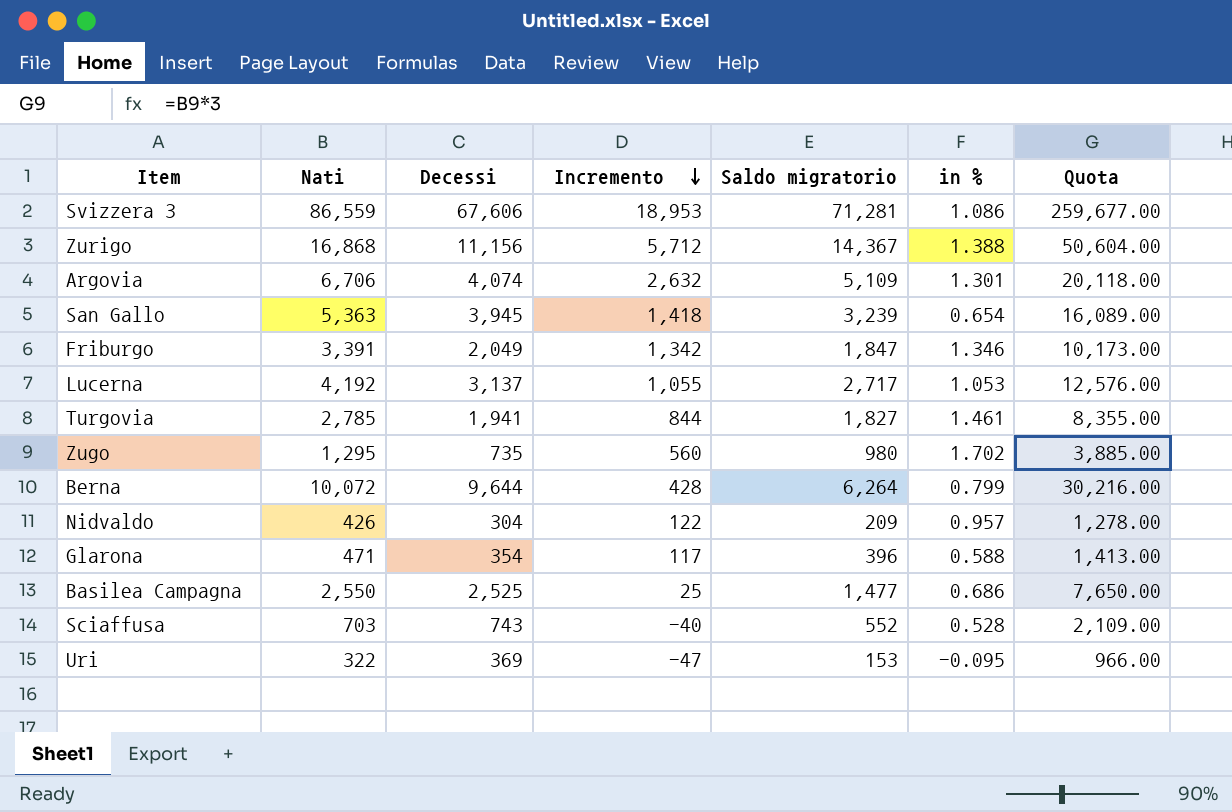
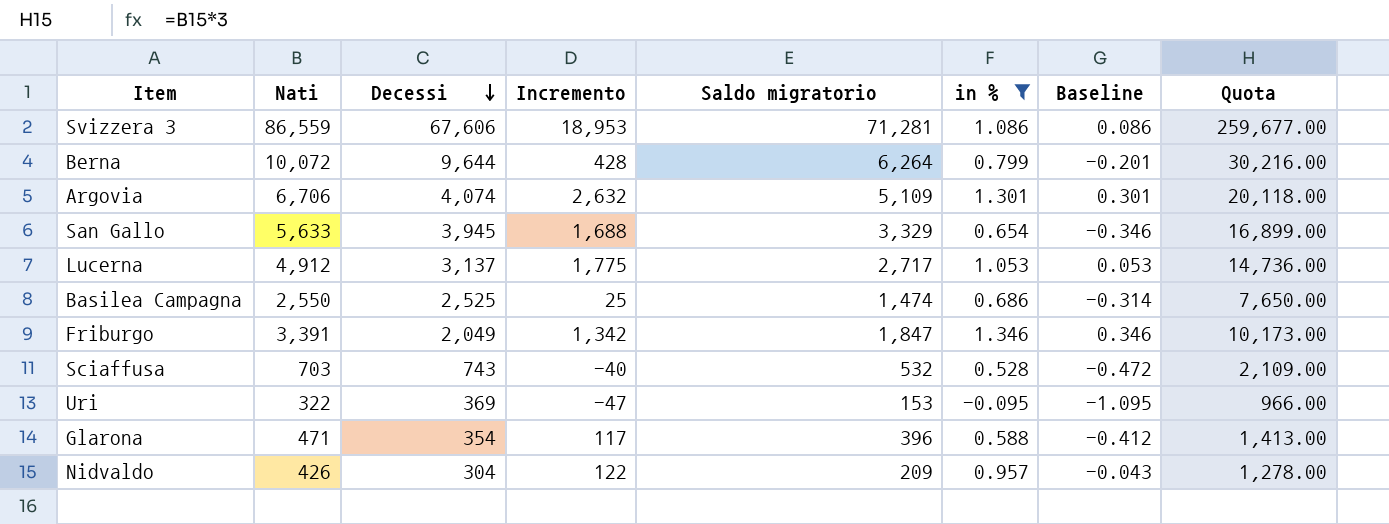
filter: none -> in % <= 1.346
row order: Incremento descending -> Decessi descending
column Baseline | formula: none -> [in %] - 1
San Gallo | Nati: 5,363 -> 5,633
San Gallo | Incremento: 1,418 -> 1,688
San Gallo | Saldo migratorio: 3,239 -> 3,329
San Gallo | Quota: 16,089.00 -> 16,899.00
Lucerna | Nati: 4,192 -> 4,912
Lucerna | Incremento: 1,055 -> 1,775
Lucerna | Quota: 12,576.00 -> 14,736.00
Basilea Campagna | Saldo migratorio: 1,477 -> 1,474
Sciaffusa | Saldo migratorio: 552 -> 532

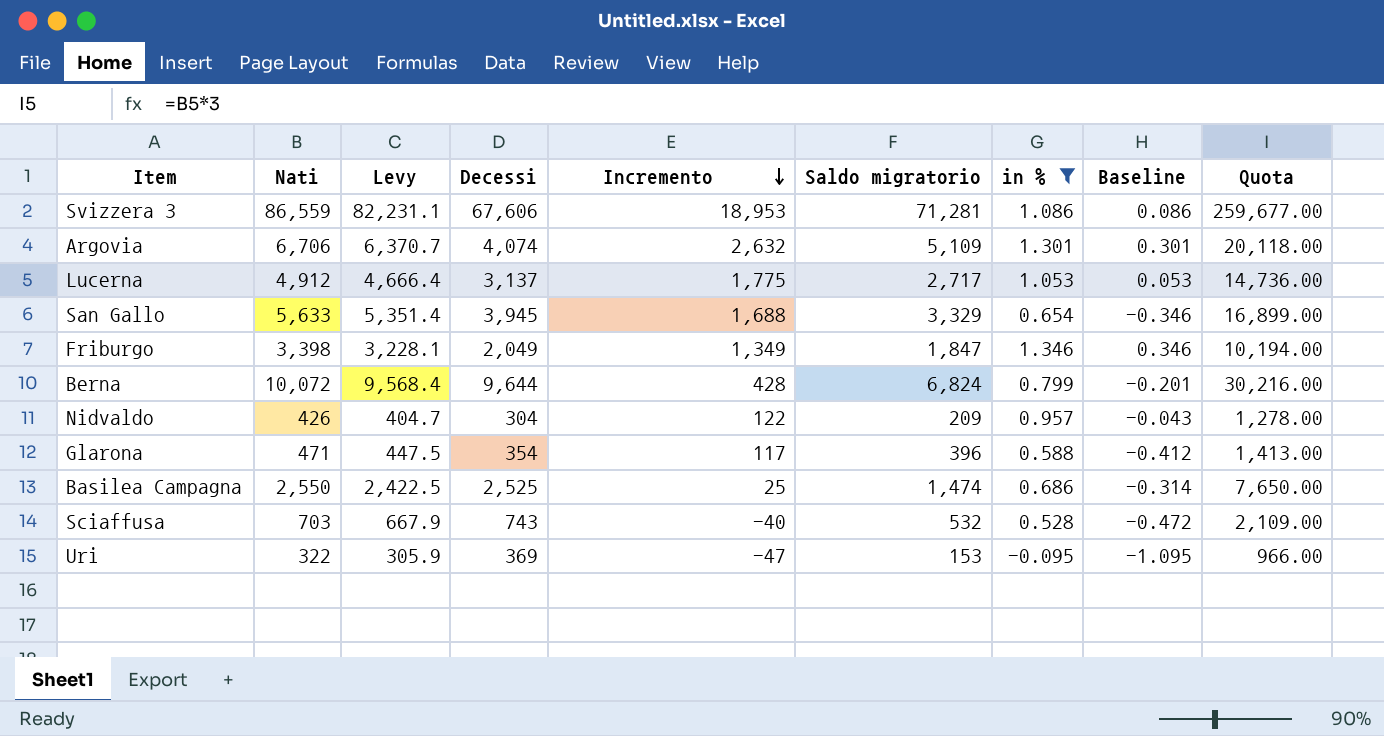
row order: Decessi descending -> Incremento descending
column Levy | formula: none -> [Nati] * 0.95
Friburgo | Nati: 3,391 -> 3,398
Friburgo | Incremento: 1,342 -> 1,349
Friburgo | Quota: 10,173.00 -> 10,194.00
Berna | Saldo migratorio: 6,264 -> 6,824

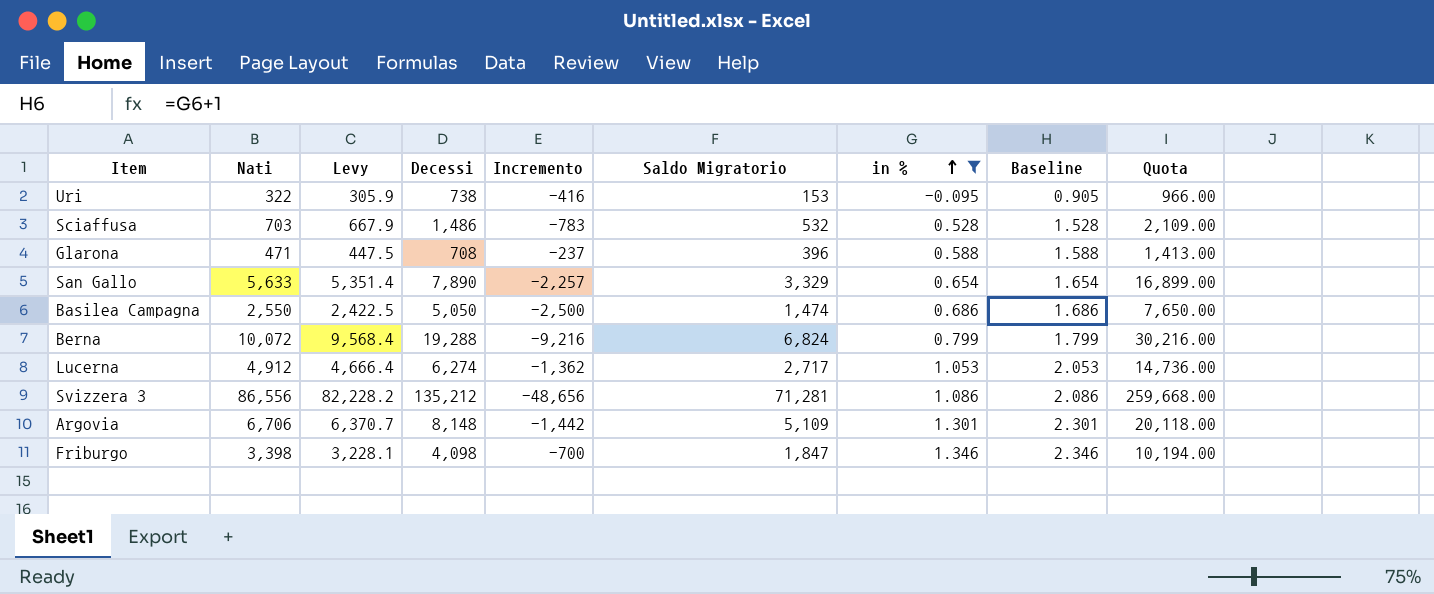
row order: Incremento descending -> in % ascending
column name: Saldo migratorio -> Saldo Migratorio
column Baseline | formula: [in %] - 1 -> [in %] + 1
row Nidvaldo: 426 | 404.7 | 304 | 122 | 209 | 0.957 | -0.043 | 1,278.00 -> none
Uri | Decessi: 369 -> 738
Uri | Incremento: -47 -> -416
Sciaffusa | Decessi: 743 -> 1,486
Sciaffusa | Incremento: -40 -> -783
Glarona | Decessi: 354 -> 708
Glarona | Incremento: 117 -> -237
San Gallo | Decessi: 3,945 -> 7,890
San Gallo | Incremento: 1,688 -> -2,257
Basilea Campagna | Decessi: 2,525 -> 5,050
Basilea Campagna | Incremento: 25 -> -2,500
Berna | Decessi: 9,644 -> 19,288
Berna | Incremento: 428 -> -9,216
Lucerna | Decessi: 3,137 -> 6,274
Lucerna | Incremento: 1,775 -> -1,362
Svizzera 3 | Nati: 86,559 -> 86,556
Svizzera 3 | Levy: 82,231.1 -> 82,228.2
Svizzera 3 | Decessi: 67,606 -> 135,212
Svizzera 3 | Incremento: 18,953 -> -48,656
Svizzera 3 | Quota: 259,677.00 -> 259,668.00
Argovia | Decessi: 4,074 -> 8,148
Argovia | Incremento: 2,632 -> -1,442
Friburgo | Decessi: 2,049 -> 4,098
Friburgo | Incremento: 1,349 -> -700

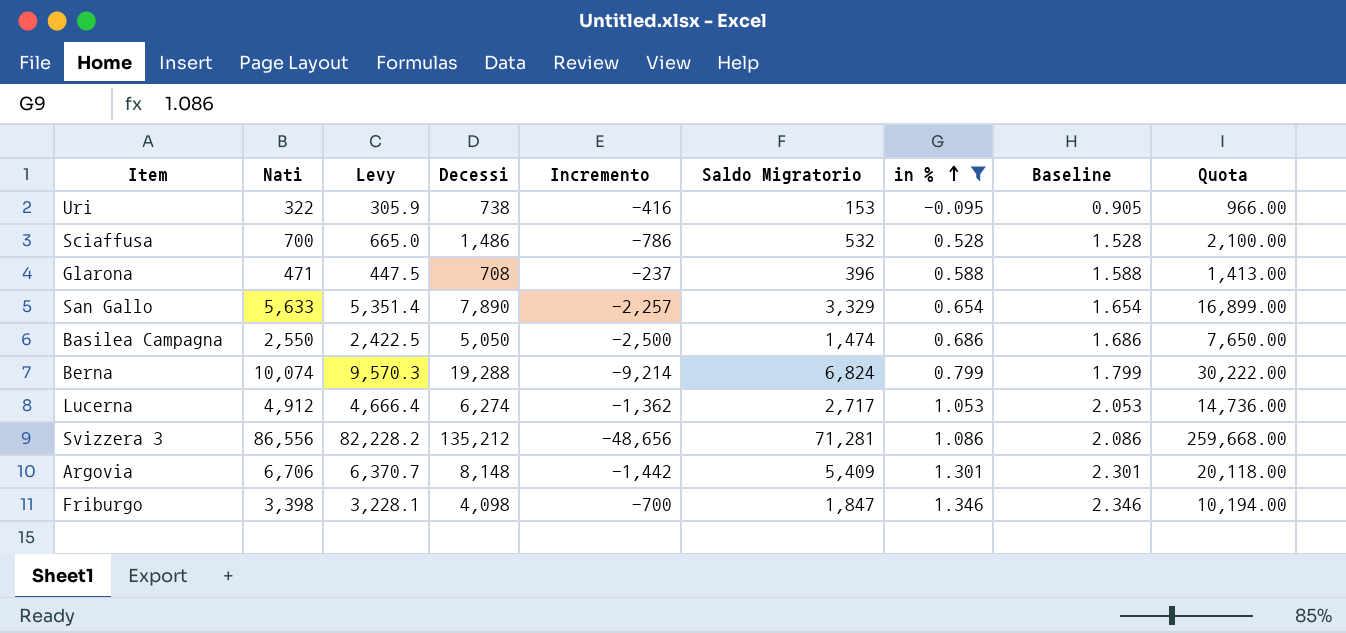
Sciaffusa | Nati: 703 -> 700
Sciaffusa | Levy: 667.9 -> 665.0
Sciaffusa | Incremento: -783 -> -786
Sciaffusa | Quota: 2,109.00 -> 2,100.00
Berna | Nati: 10,072 -> 10,074
Berna | Levy: 9,568.4 -> 9,570.3
Berna | Incremento: -9,216 -> -9,214
Berna | Quota: 30,216.00 -> 30,222.00
Argovia | Saldo Migratorio: 5,109 -> 5,409

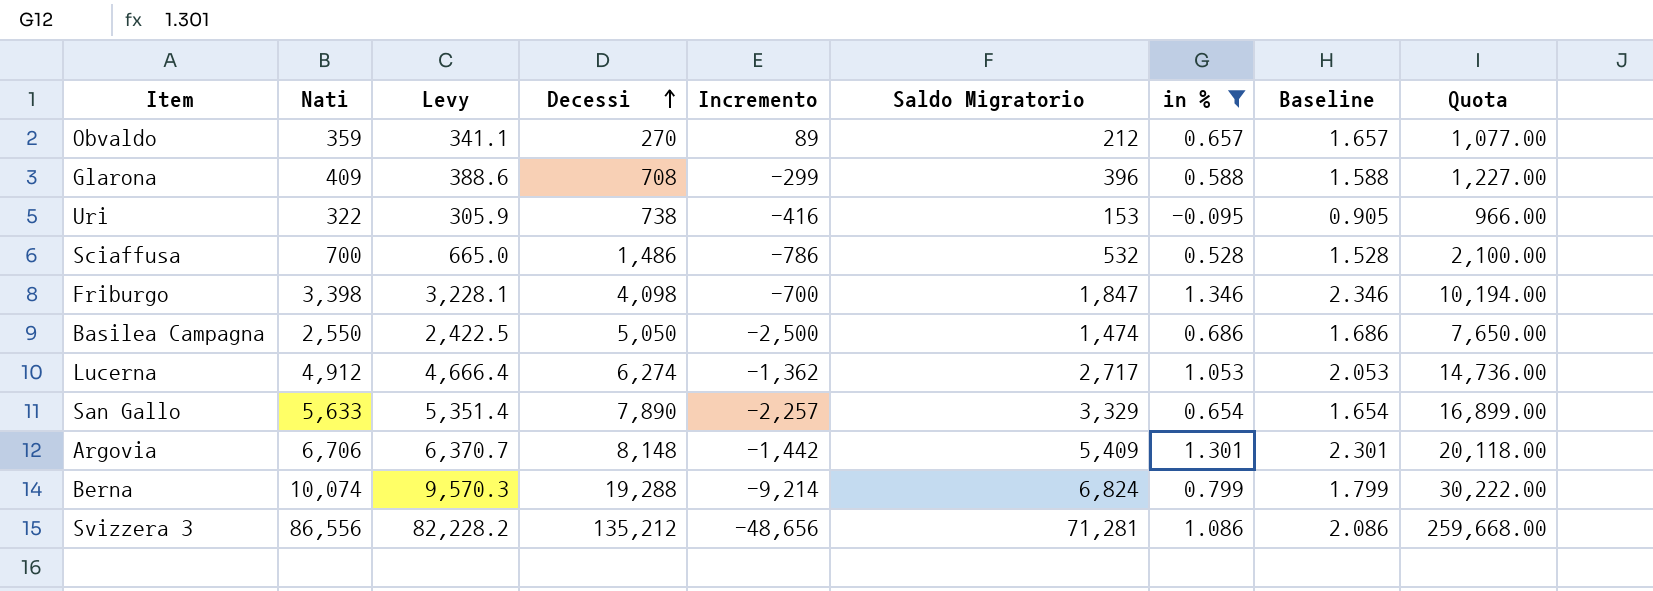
row order: in % ascending -> Decessi ascending
row Obvaldo: none -> 359 | 341.1 | 270 | 89 | 212 | 0.657 | 1.657 | 1,077.00
Glarona | Nati: 471 -> 409
Glarona | Levy: 447.5 -> 388.6
Glarona | Incremento: -237 -> -299
Glarona | Quota: 1,413.00 -> 1,227.00

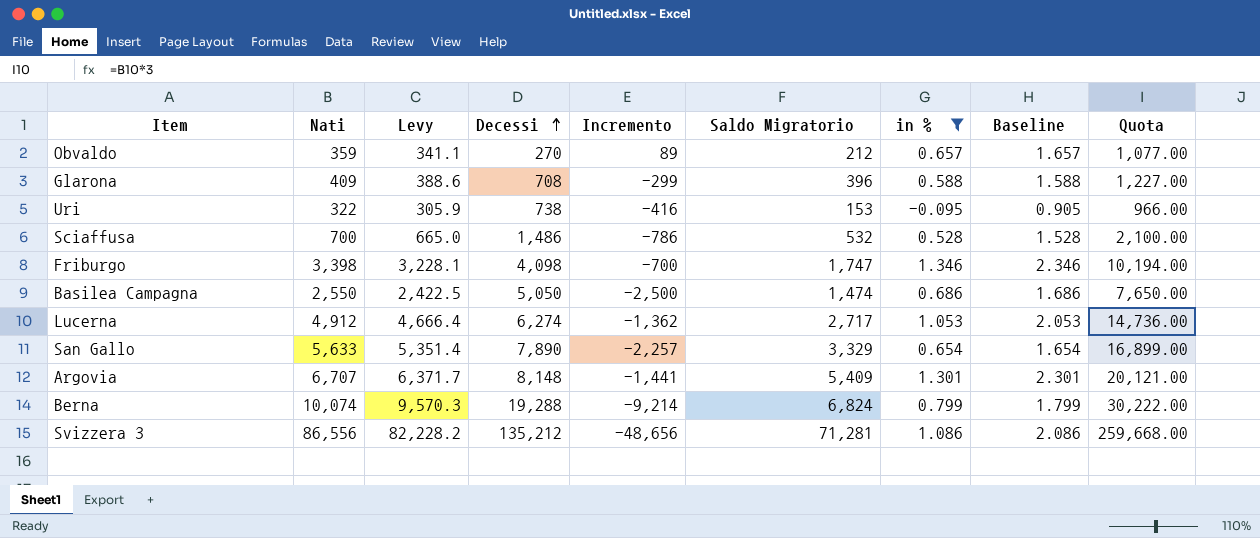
Friburgo | Saldo Migratorio: 1,847 -> 1,747
Argovia | Nati: 6,706 -> 6,707
Argovia | Levy: 6,370.7 -> 6,371.7
Argovia | Incremento: -1,442 -> -1,441
Argovia | Quota: 20,118.00 -> 20,121.00

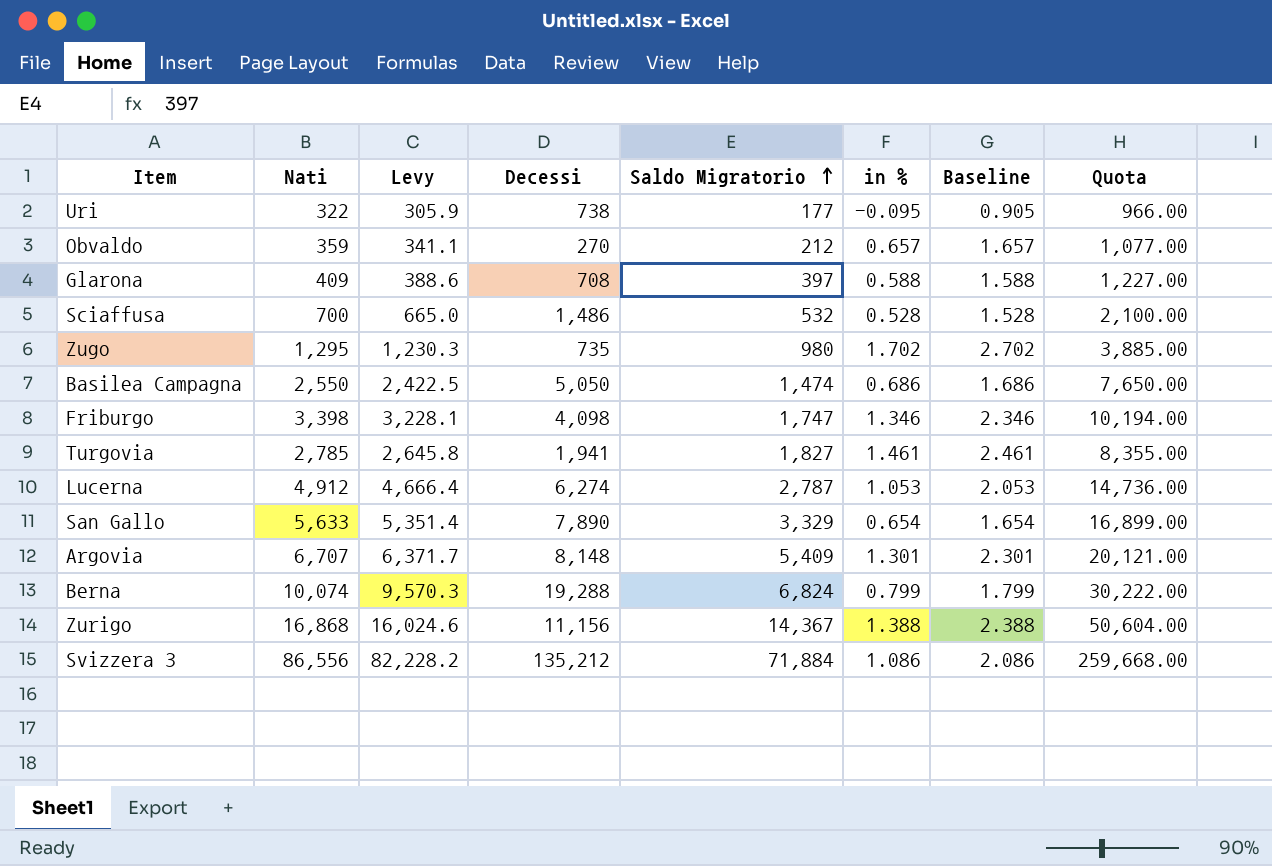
filter: in % <= 1.346 -> none
row order: Decessi ascending -> Saldo Migratorio ascending
column Incremento | formula: [Nati] - [Decessi] -> none
Uri | Saldo Migratorio: 153 -> 177
Glarona | Saldo Migratorio: 396 -> 397
Lucerna | Saldo Migratorio: 2,717 -> 2,787
Svizzera 3 | Saldo Migratorio: 71,281 -> 71,884

